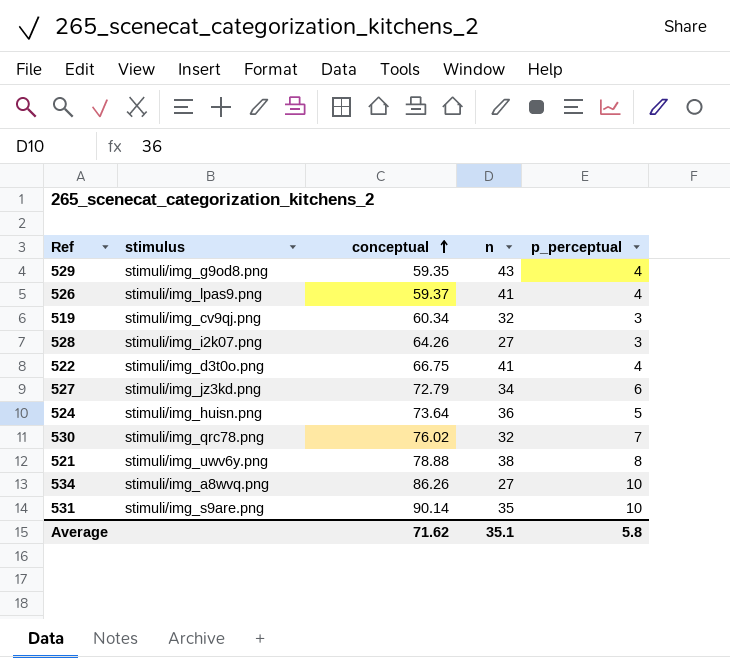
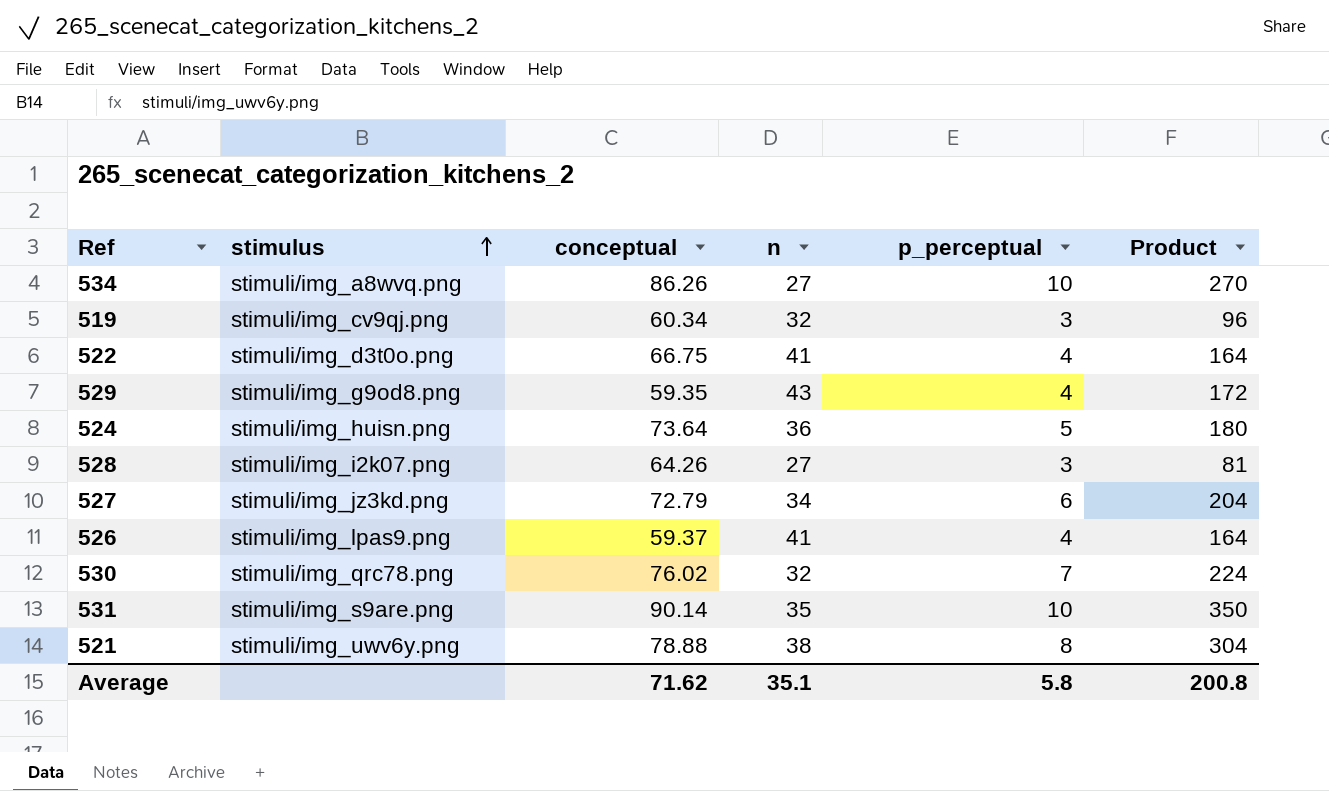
row order: conceptual ascending -> stimulus ascending
column Product | formula: none -> [n] * [p_perceptual]

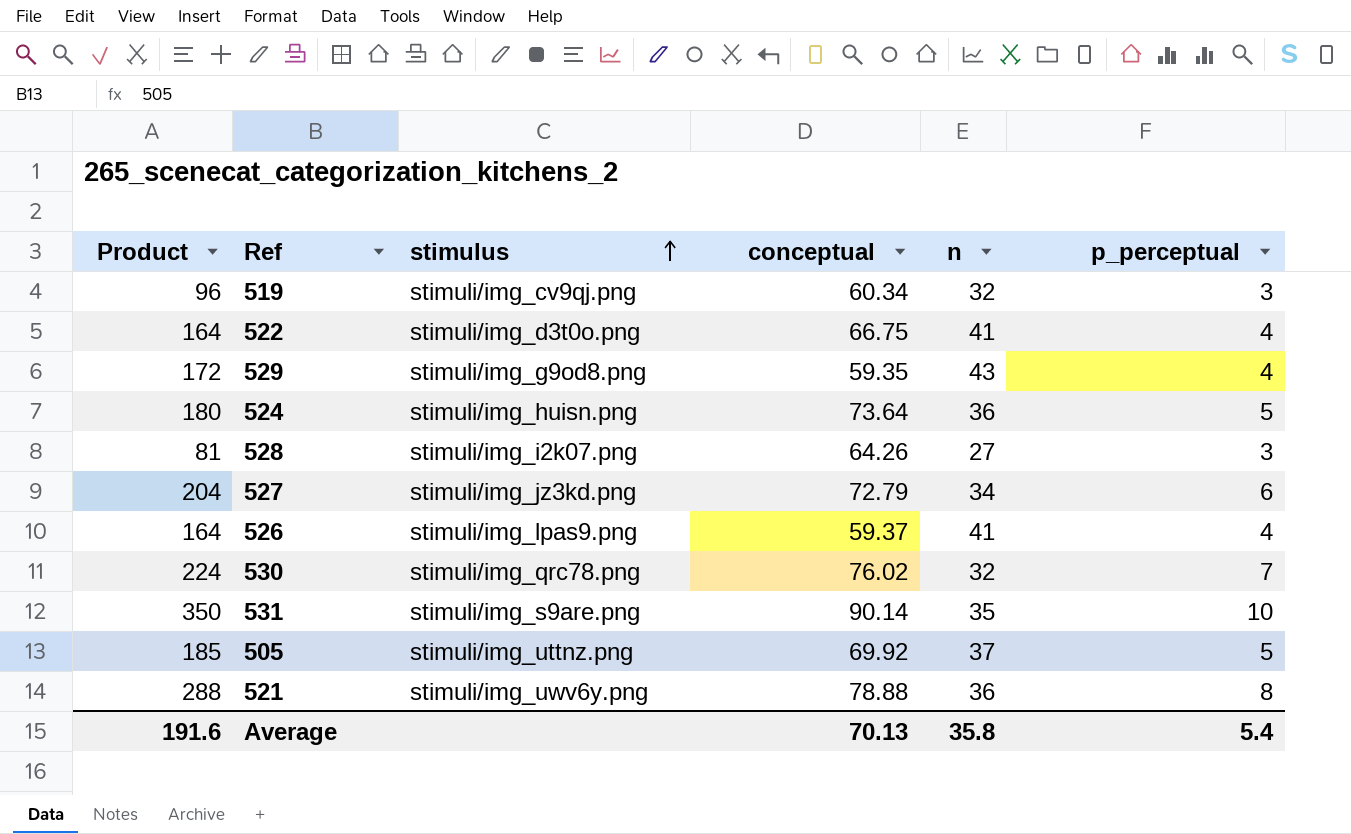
column Product | position: 6 -> 1
row 534: stimuli/img_a8wvq.png | 86.26 | 27 | 10 | 270 -> none
row 505: none -> 185 | stimuli/img_uttnz.png | 69.92 | 37 | 5
521 | Product: 304 -> 288
521 | n: 38 -> 36
Average | Product: 200.8 -> 191.6
Average | conceptual: 71.62 -> 70.13
Average | n: 35.1 -> 35.8
Average | p_perceptual: 5.8 -> 5.4

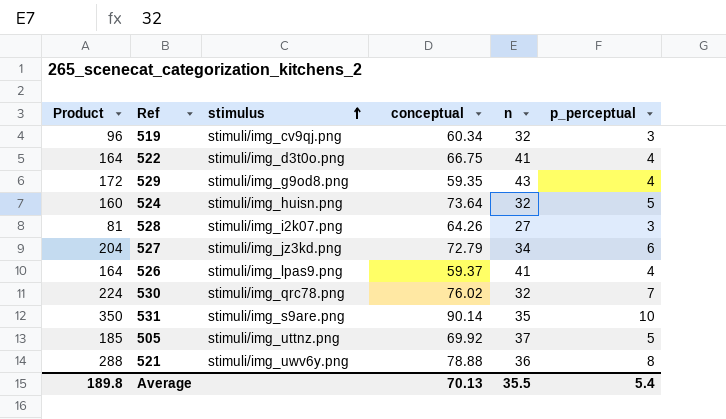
524 | Product: 180 -> 160
524 | n: 36 -> 32
Average | Product: 191.6 -> 189.8
Average | n: 35.8 -> 35.5

